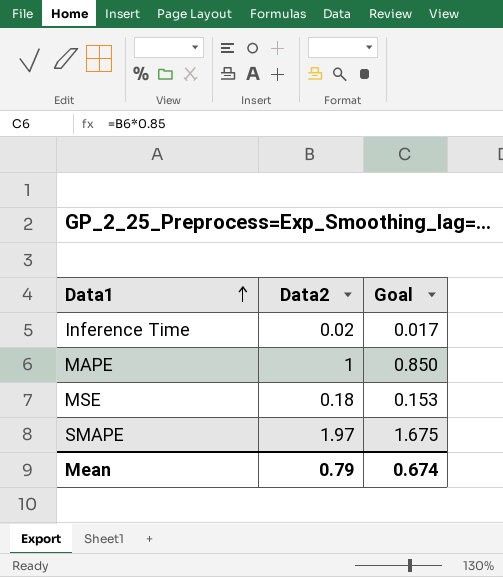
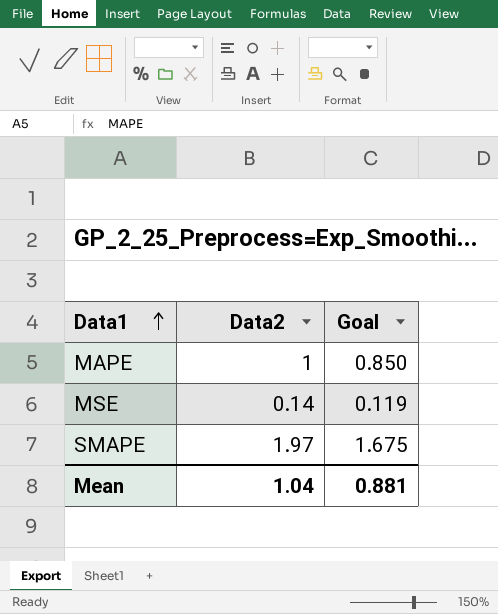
row Inference Time: 0.02 | 0.017 -> none
MSE | Data2: 0.18 -> 0.14
MSE | Goal: 0.153 -> 0.119
Mean | Data2: 0.79 -> 1.04
Mean | Goal: 0.674 -> 0.881

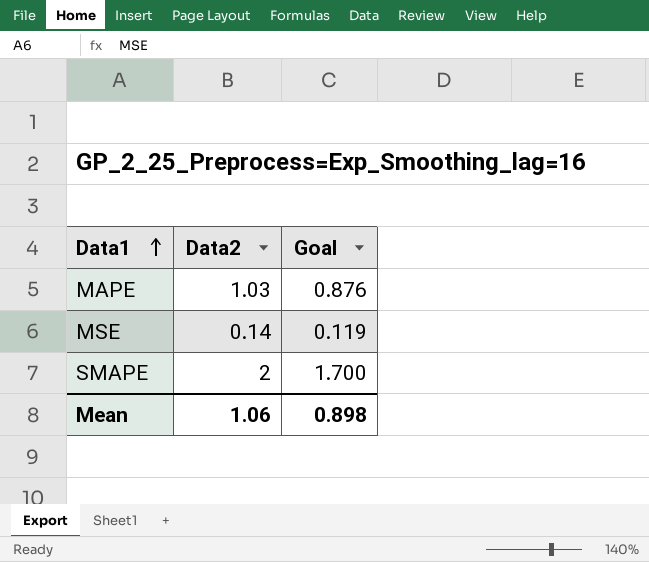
MAPE | Data2: 1 -> 1.03
MAPE | Goal: 0.850 -> 0.876
SMAPE | Data2: 1.97 -> 2
SMAPE | Goal: 1.675 -> 1.700
Mean | Data2: 1.04 -> 1.06
Mean | Goal: 0.881 -> 0.898

